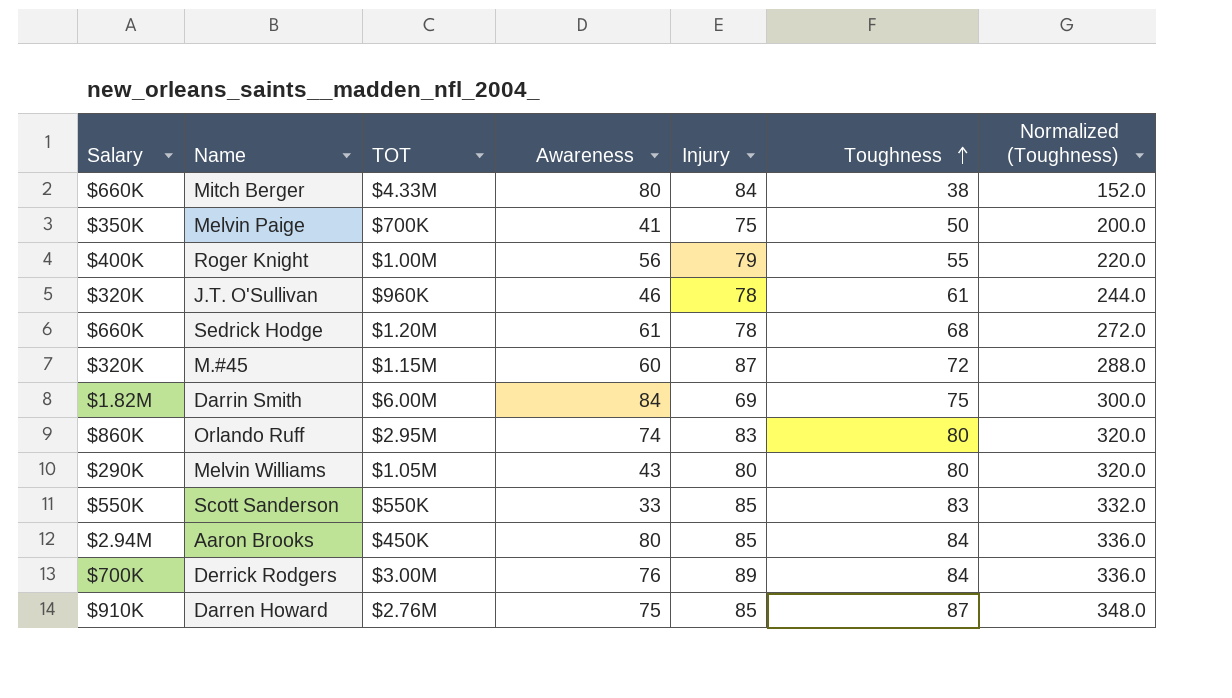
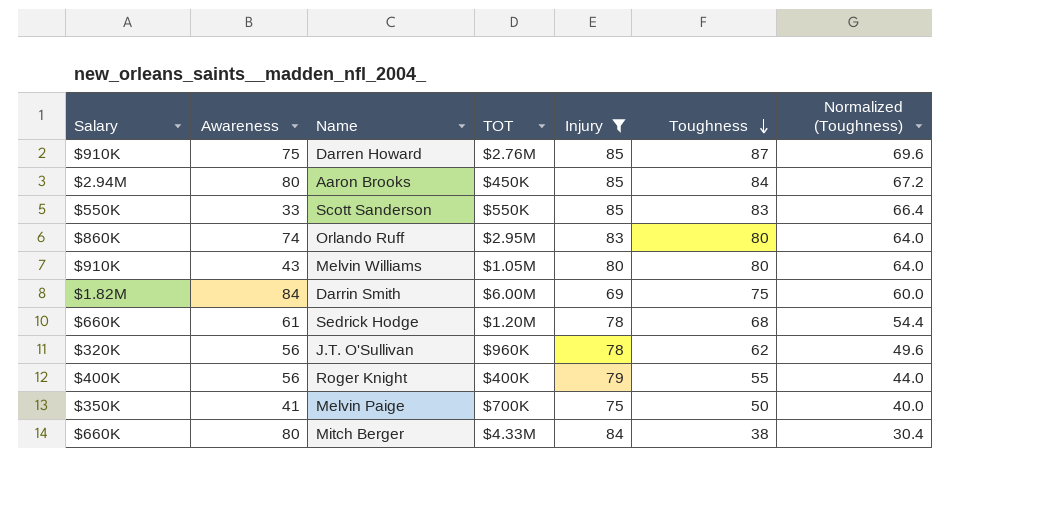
filter: none -> Injury <= 85
row order: Toughness ascending -> Toughness descending
column Awareness | position: 4 -> 2
column Normalized (Toughness) | formula: [Toughness] * 4 -> [Toughness] * 0.8
Melvin Williams | Salary: $290K -> $910K
J.T. O'Sullivan | Awareness: 46 -> 56
J.T. O'Sullivan | Toughness: 61 -> 62
Roger Knight | TOT: $1.00M -> $400K

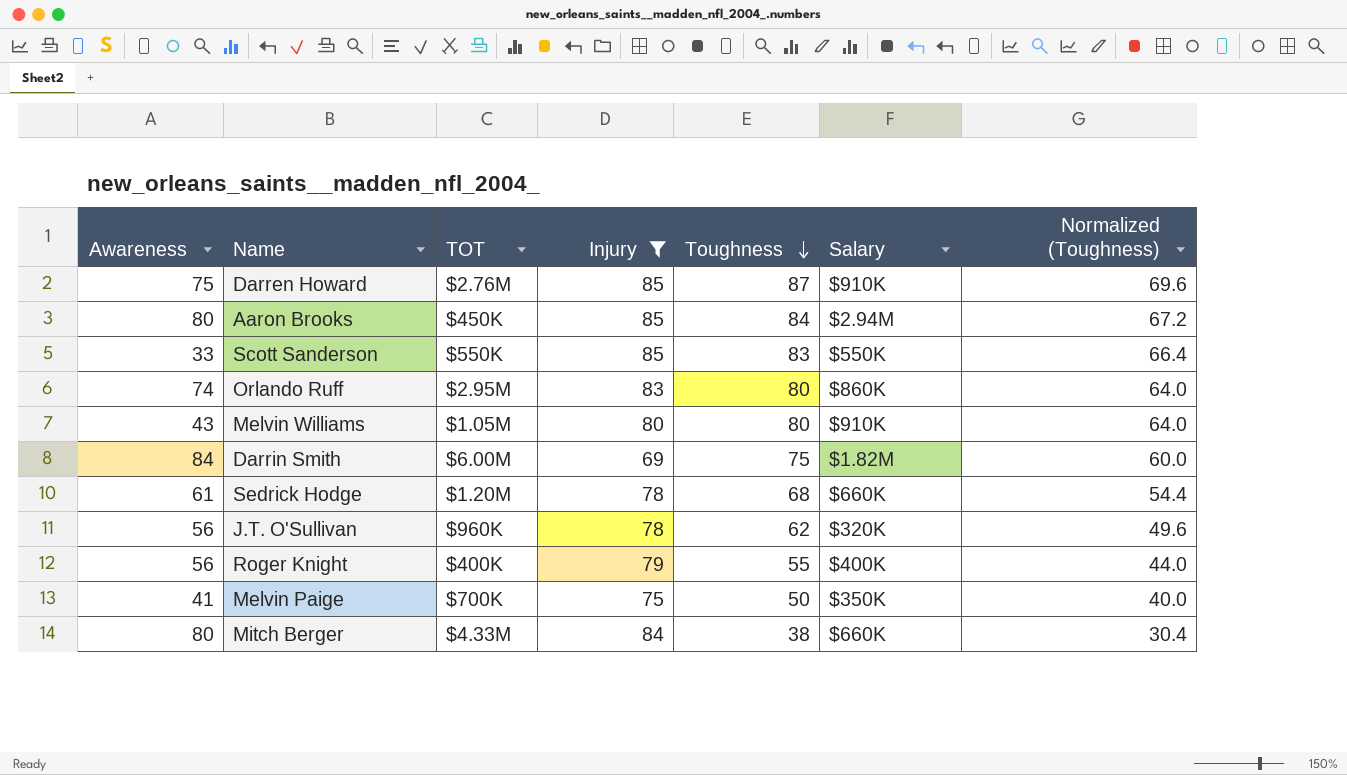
column Salary | position: 1 -> 6

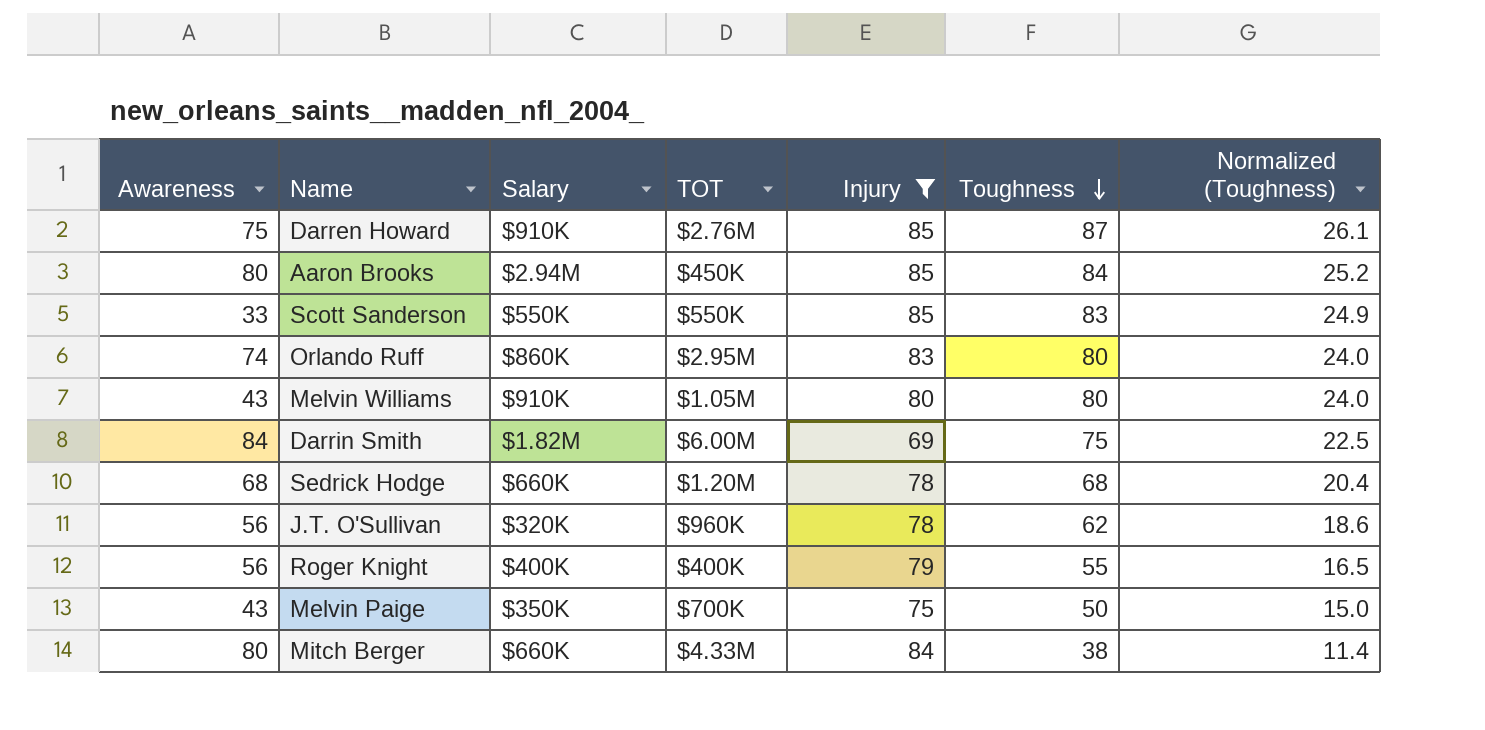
column Salary | position: 6 -> 3
column Normalized (Toughness) | formula: [Toughness] * 0.8 -> [Toughness] * 0.3
Sedrick Hodge | Awareness: 61 -> 68
Melvin Paige | Awareness: 41 -> 43

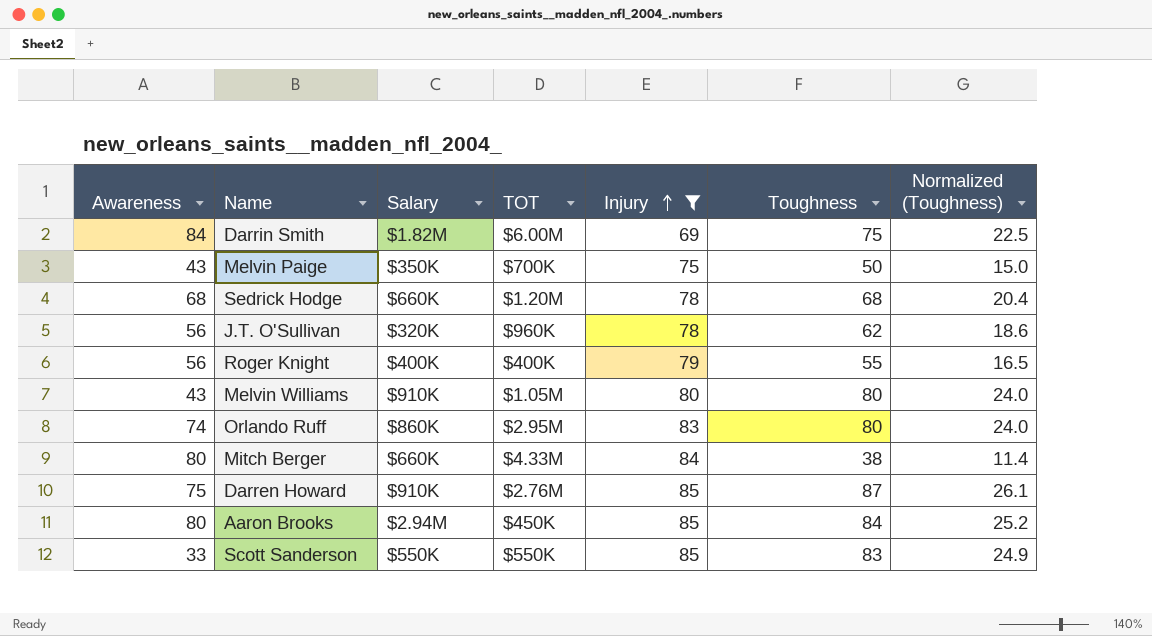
row order: Toughness descending -> Injury ascending

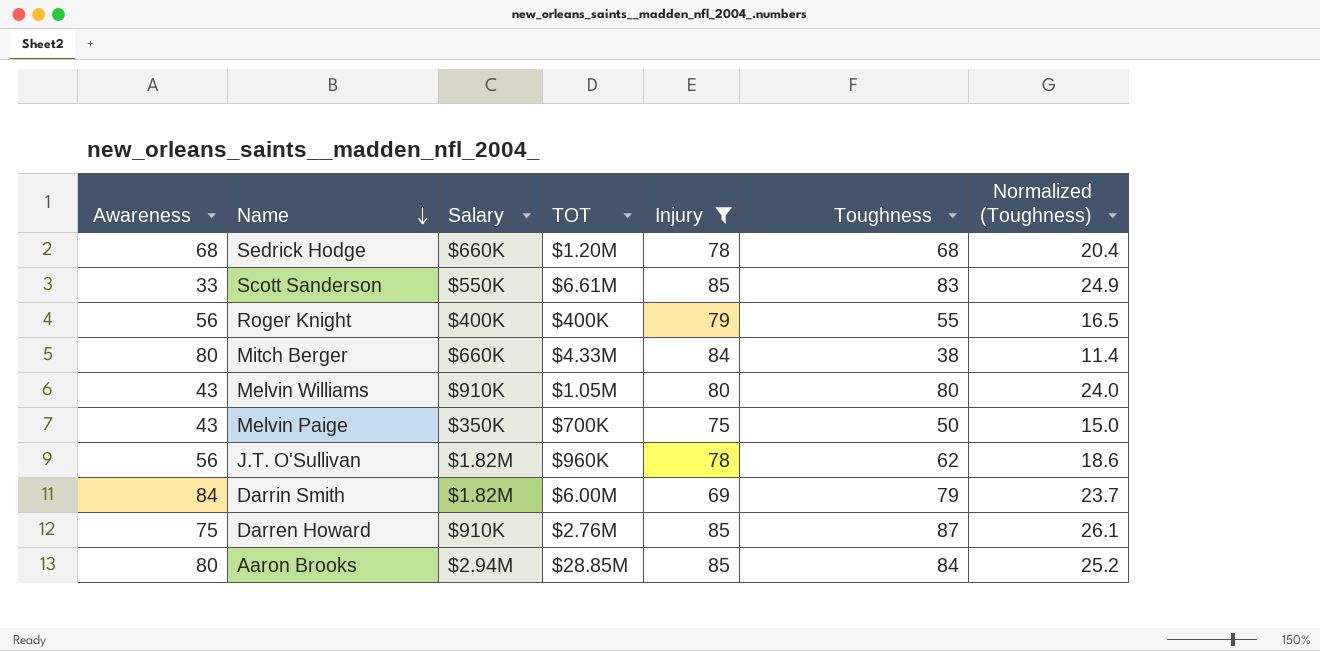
row order: Injury ascending -> Name descending
row Orlando Ruff: 74 | $860K | $2.95M | 83 | 80 | 24.0 -> none
Scott Sanderson | TOT: $550K -> $6.61M
J.T. O'Sullivan | Salary: $320K -> $1.82M
Darrin Smith | Toughness: 75 -> 79
Darrin Smith | Normalized (Toughness): 22.5 -> 23.7
Aaron Brooks | TOT: $450K -> $28.85M

